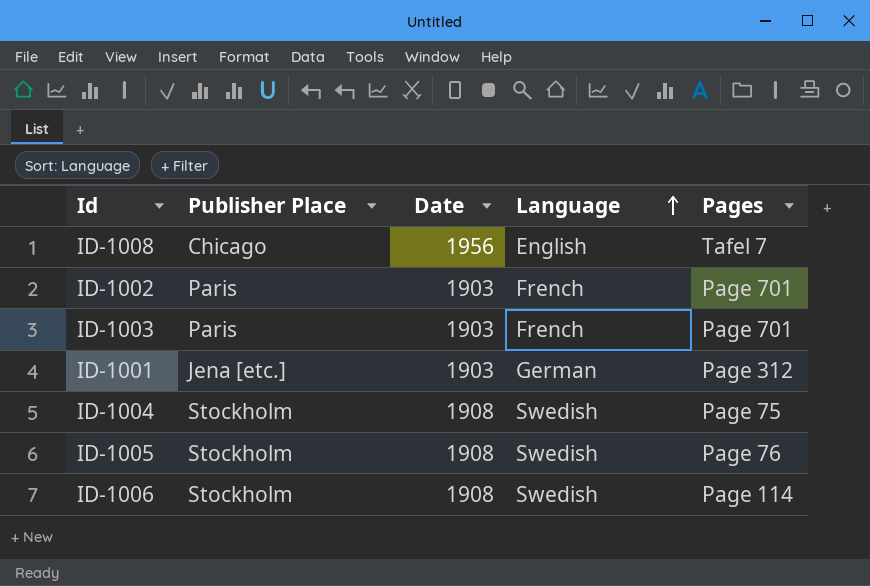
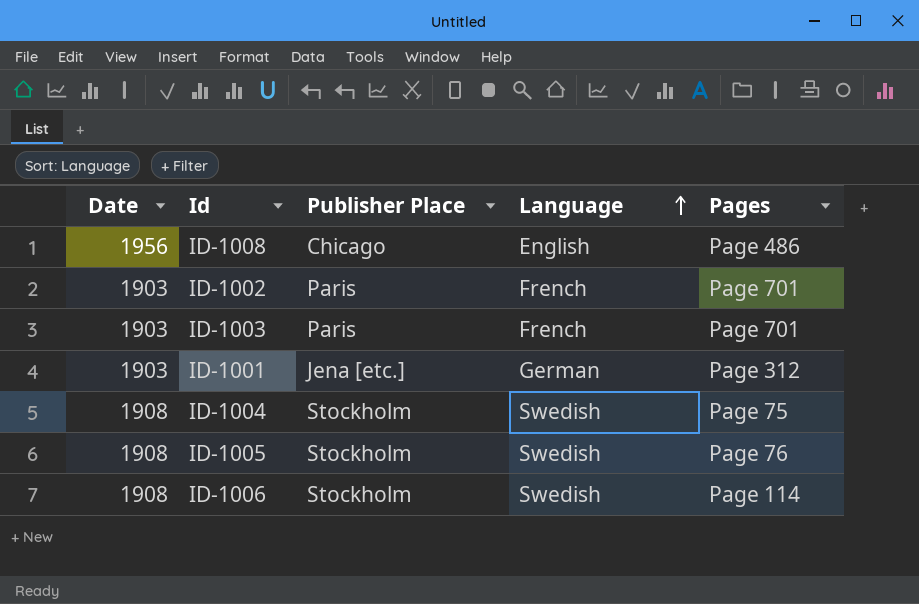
column Date | position: 3 -> 1
ID-1008 | Pages: Tafel 7 -> Page 486

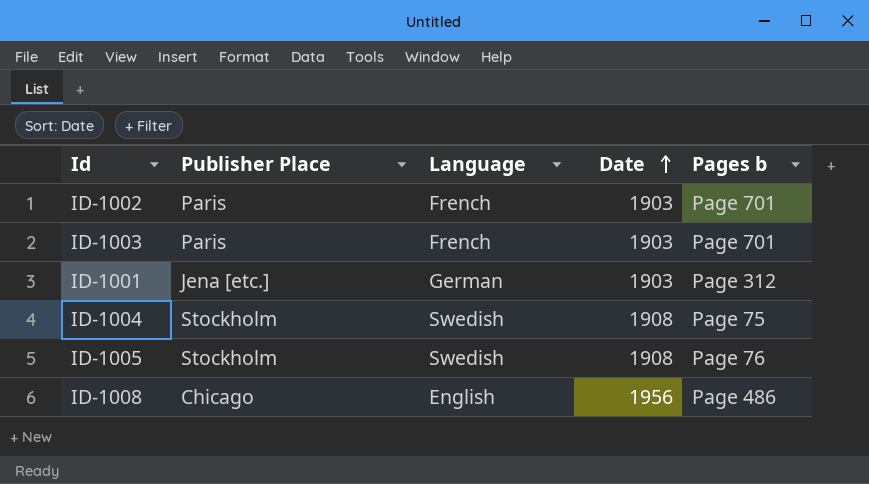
row order: Language ascending -> Date ascending
column Date | position: 1 -> 4
column name: Pages -> Pages b
row ID-1006: 1908 | Stockholm | Swedish | Page 114 -> none

